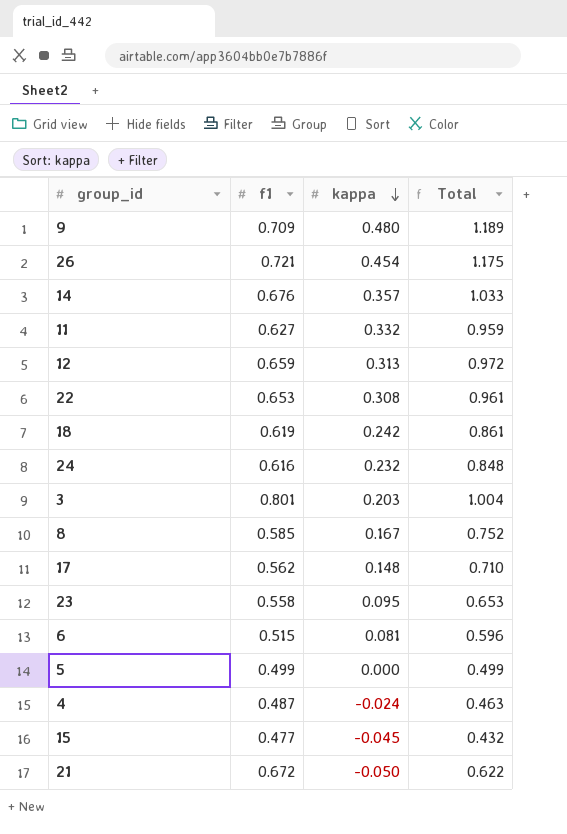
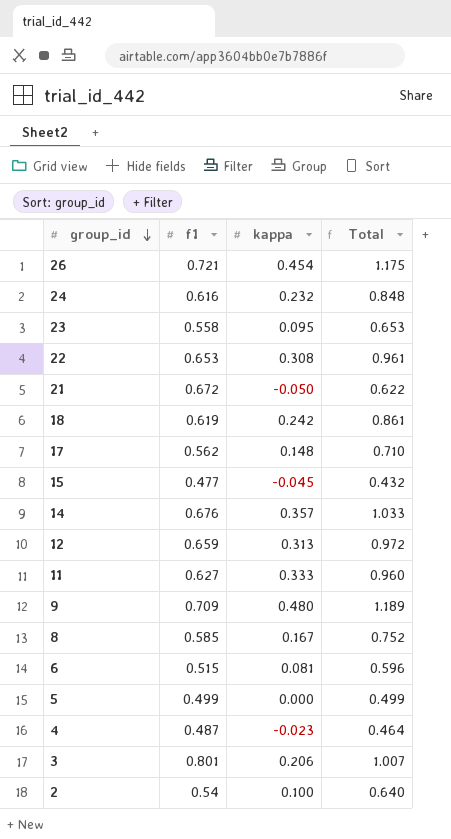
row order: kappa descending -> group_id descending
11 | kappa: 0.332 -> 0.333
11 | Total: 0.959 -> 0.960
4 | kappa: -0.024 -> -0.023
4 | Total: 0.463 -> 0.464
3 | kappa: 0.203 -> 0.206
3 | Total: 1.004 -> 1.007
row 2: none -> 0.54 | 0.100 | 0.640

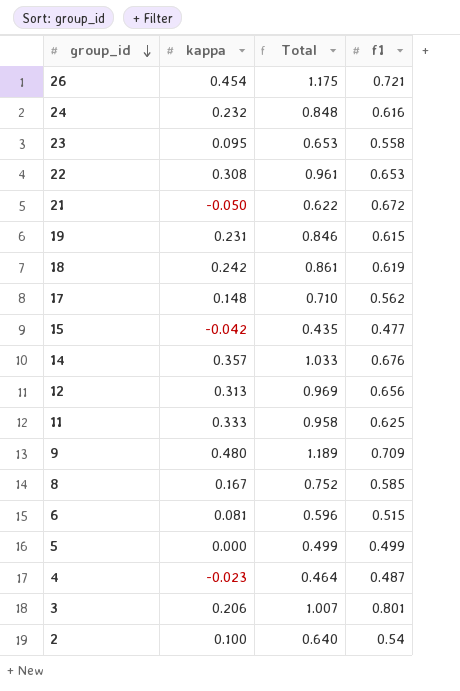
column f1 | position: 2 -> 4
row 19: none -> 0.231 | 0.846 | 0.615
15 | kappa: -0.045 -> -0.042
15 | Total: 0.432 -> 0.435
12 | Total: 0.972 -> 0.969
12 | f1: 0.659 -> 0.656
11 | Total: 0.960 -> 0.958
11 | f1: 0.627 -> 0.625

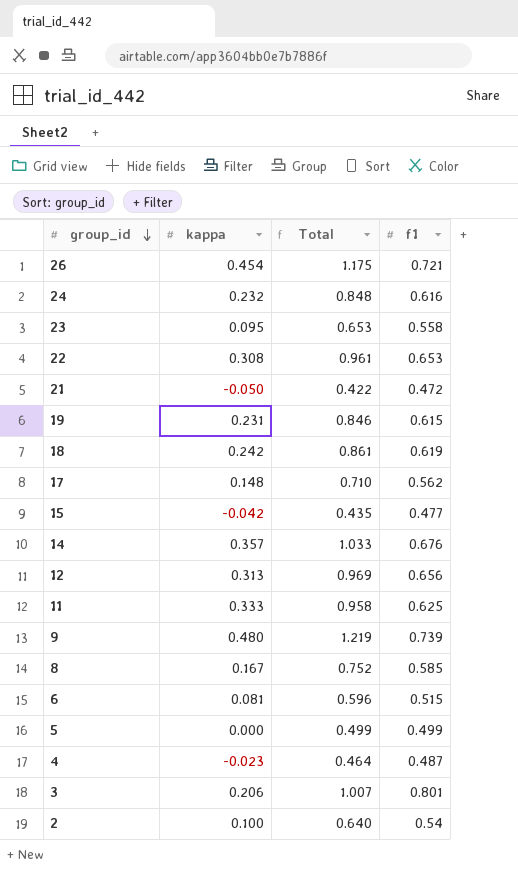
21 | Total: 0.622 -> 0.422
21 | f1: 0.672 -> 0.472
9 | Total: 1.189 -> 1.219
9 | f1: 0.709 -> 0.739

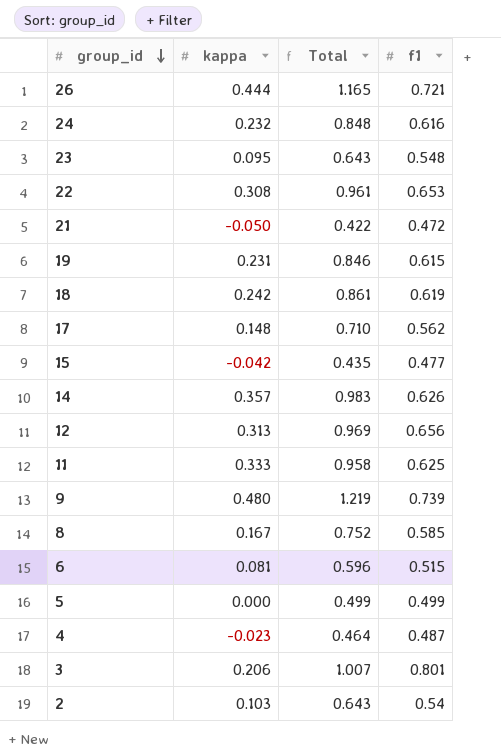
26 | kappa: 0.454 -> 0.444
26 | Total: 1.175 -> 1.165
23 | Total: 0.653 -> 0.643
23 | f1: 0.558 -> 0.548
14 | Total: 1.033 -> 0.983
14 | f1: 0.676 -> 0.626
2 | kappa: 0.100 -> 0.103
2 | Total: 0.640 -> 0.643

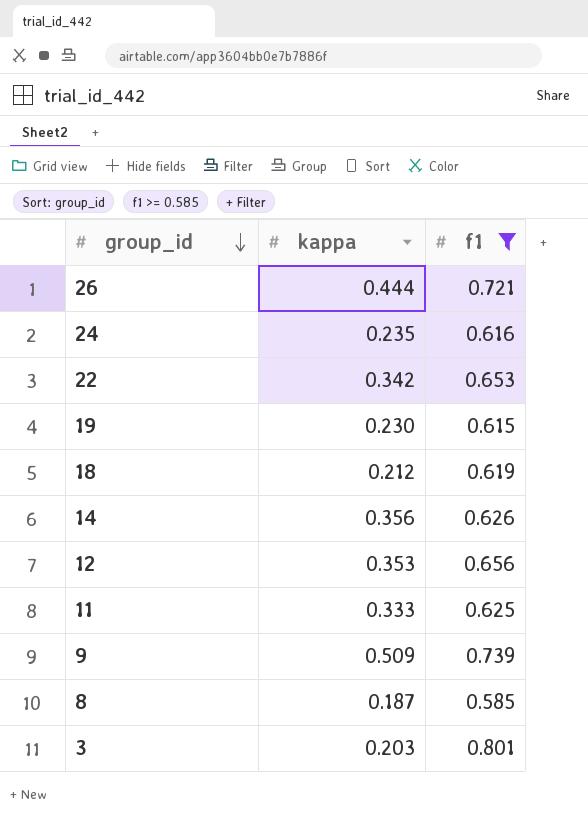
filter: none -> f1 >= 0.585
column Total | formula: [kappa] + [f1] -> none
24 | kappa: 0.232 -> 0.235
22 | kappa: 0.308 -> 0.342
19 | kappa: 0.231 -> 0.230
18 | kappa: 0.242 -> 0.212
14 | kappa: 0.357 -> 0.356
12 | kappa: 0.313 -> 0.353
9 | kappa: 0.480 -> 0.509
8 | kappa: 0.167 -> 0.187
3 | kappa: 0.206 -> 0.203

